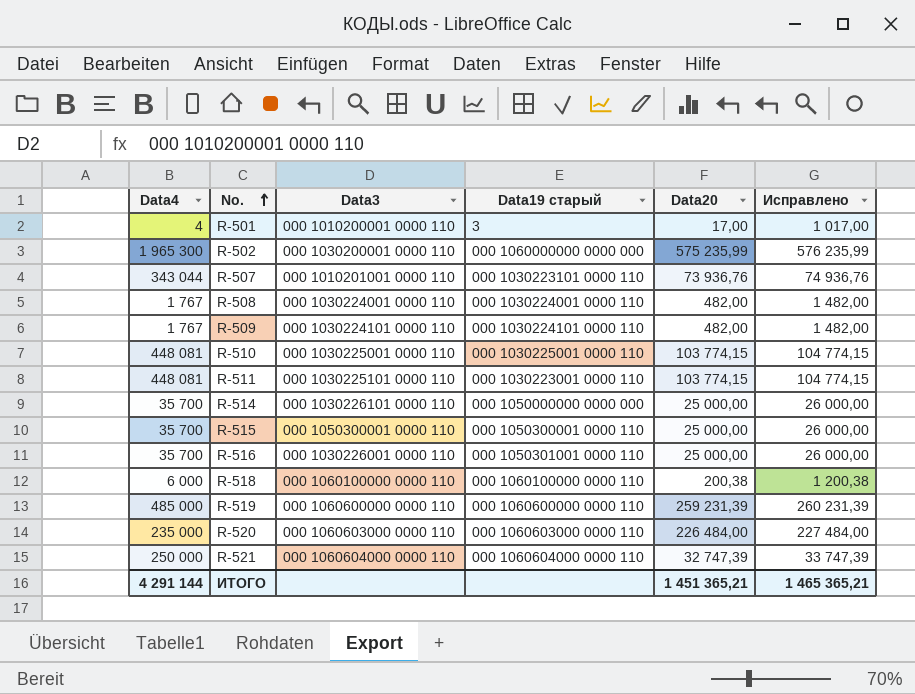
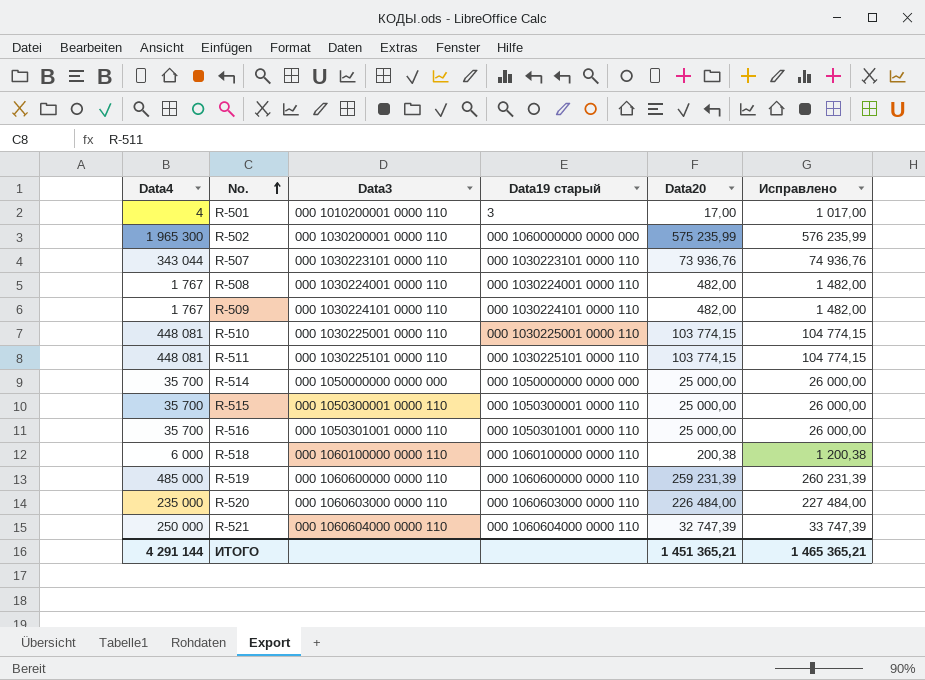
R-507 | Data3: 000 1010201001 0000 110 -> 000 1030223101 0000 110
R-511 | Data19 старый: 000 1030223001 0000 110 -> 000 1030225101 0000 110
R-514 | Data3: 000 1030226101 0000 110 -> 000 1050000000 0000 000
R-516 | Data3: 000 1030226001 0000 110 -> 000 1050301001 0000 110

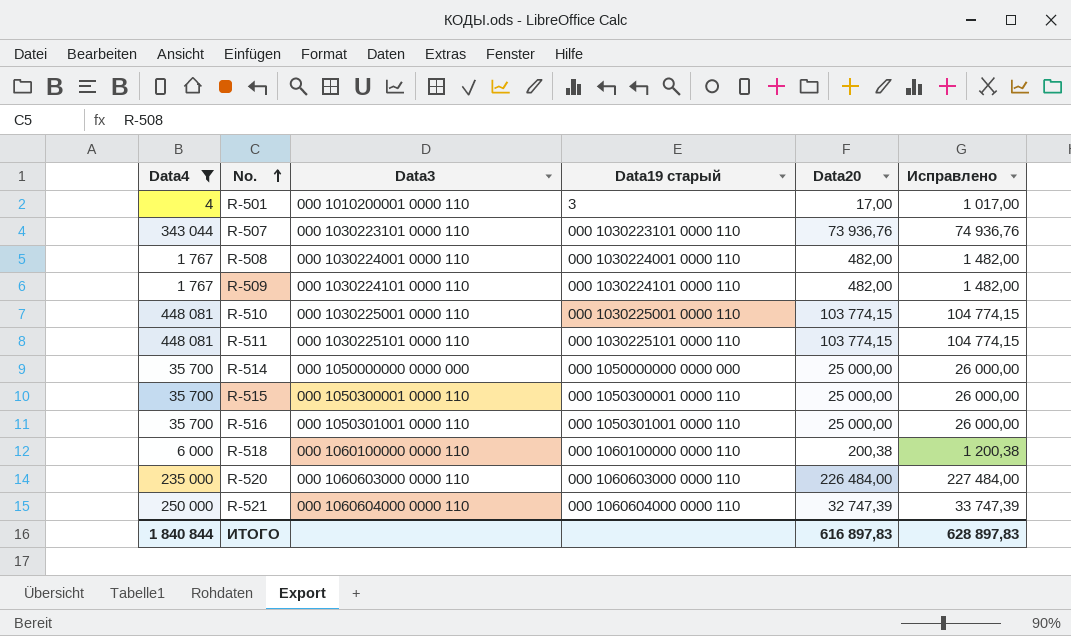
filter: none -> Data4 <= 448 081
ИТОГО | Data4: 4 291 144 -> 1 840 844
ИТОГО | Data20: 1 451 365,21 -> 616 897,83
ИТОГО | Исправлено: 1 465 365,21 -> 628 897,83

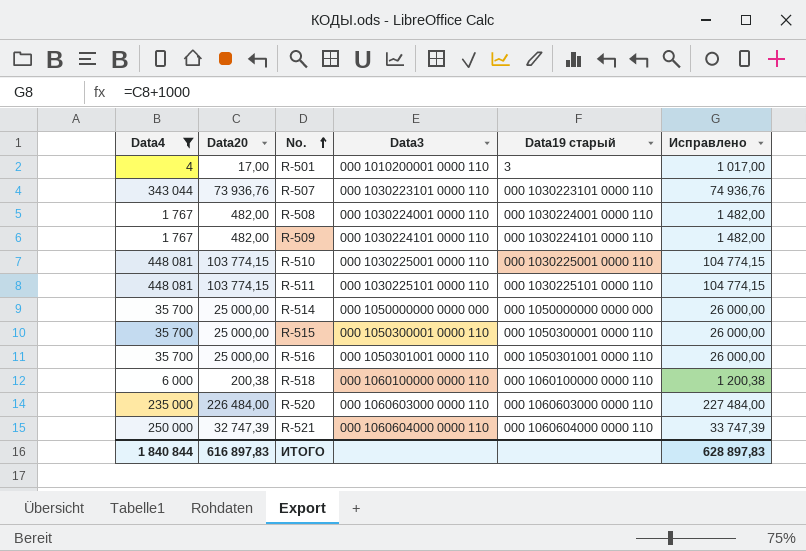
column Data20 | position: 5 -> 2

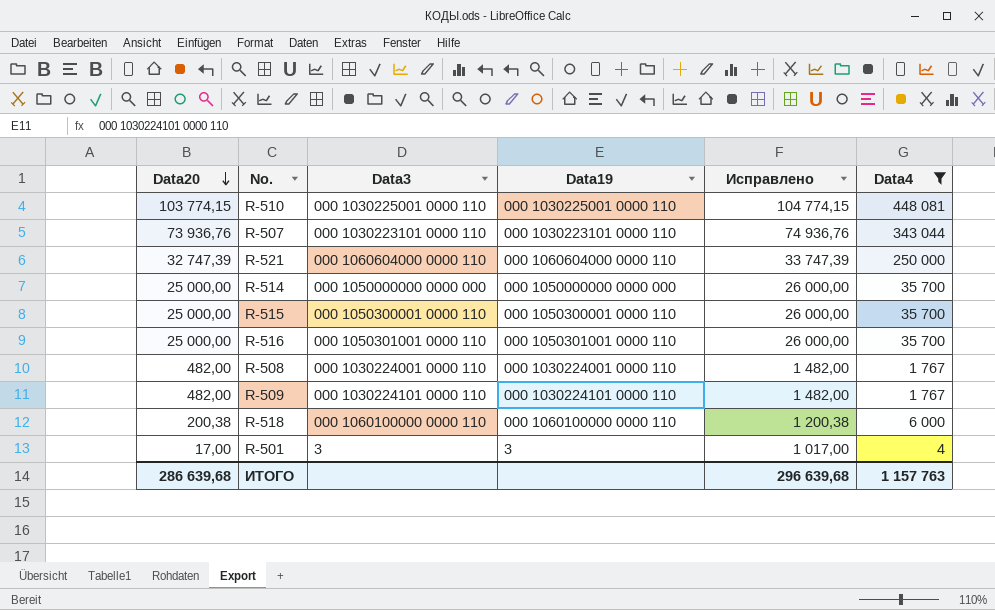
row order: No. ascending -> Data20 descending
column name: Data19 старый -> Data19
column Data4 | position: 1 -> 6
row R-511: 448 081 | 103 774,15 | 000 1030225101 0000 110 | 000 1030225101 0000 110 | 104 774,15 -> none
row R-520: 235 000 | 226 484,00 | 000 1060603000 0000 110 | 000 1060603000 0000 110 | 227 484,00 -> none
R-501 | Data3: 000 1010200001 0000 110 -> 3
ИТОГО | Data20: 616 897,83 -> 286 639,68
ИТОГО | Исправлено: 628 897,83 -> 296 639,68
ИТОГО | Data4: 1 840 844 -> 1 157 763

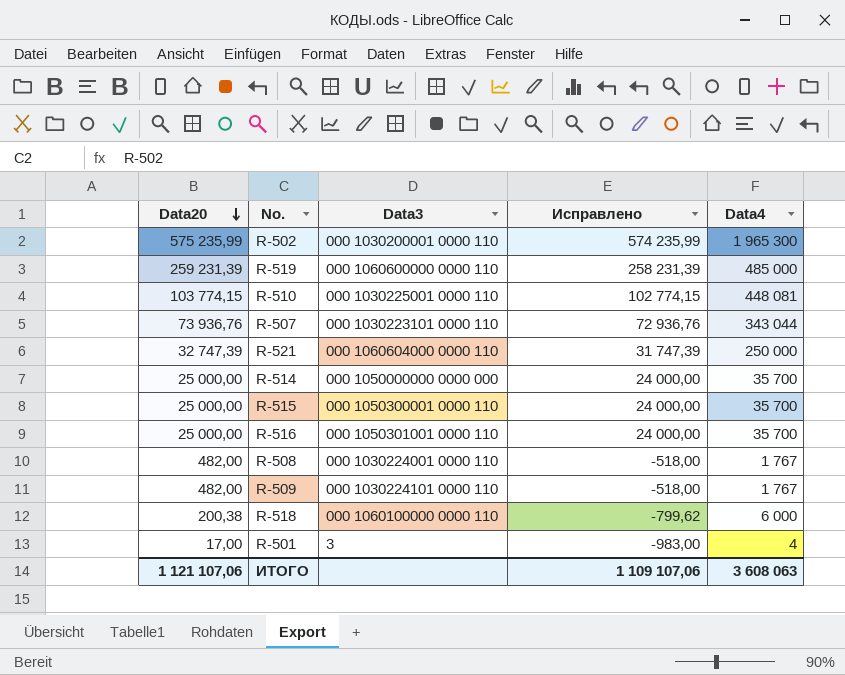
filter: Data4 <= 448 081 -> none
column Data19 | position: 4 -> none
column Исправлено | formula: [Data20] + 1000 -> [Data20] - 1000
ИТОГО | Data20: 286 639,68 -> 1 121 107,06
ИТОГО | Исправлено: 296 639,68 -> 1 109 107,06
ИТОГО | Data4: 1 157 763 -> 3 608 063

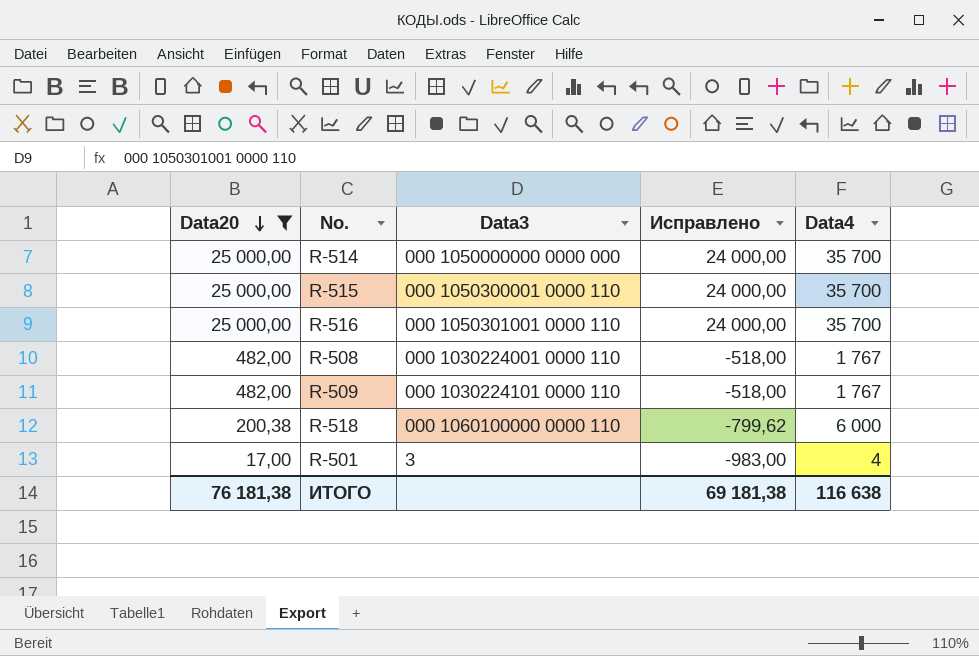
filter: none -> Data20 <= 25 000,00
ИТОГО | Data20: 1 121 107,06 -> 76 181,38
ИТОГО | Исправлено: 1 109 107,06 -> 69 181,38
ИТОГО | Data4: 3 608 063 -> 116 638

